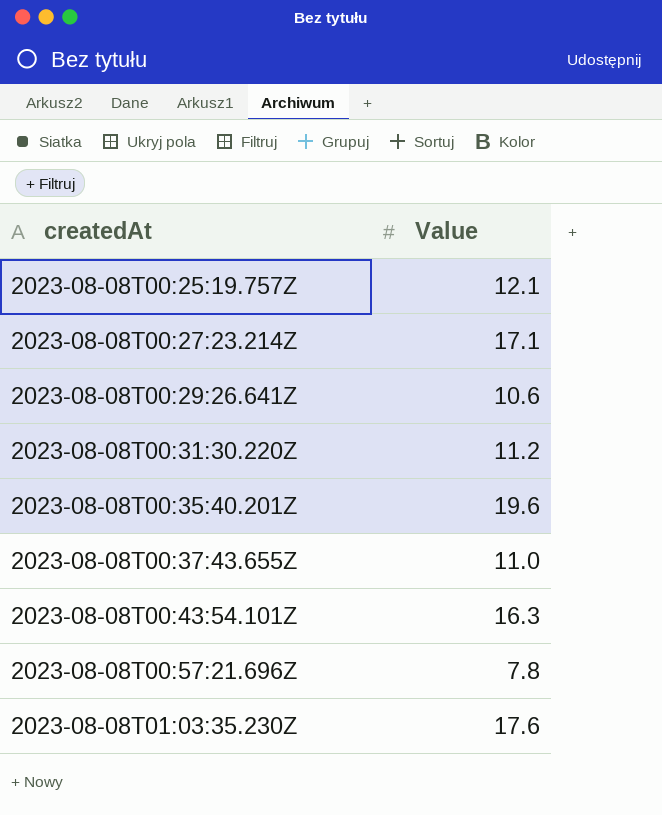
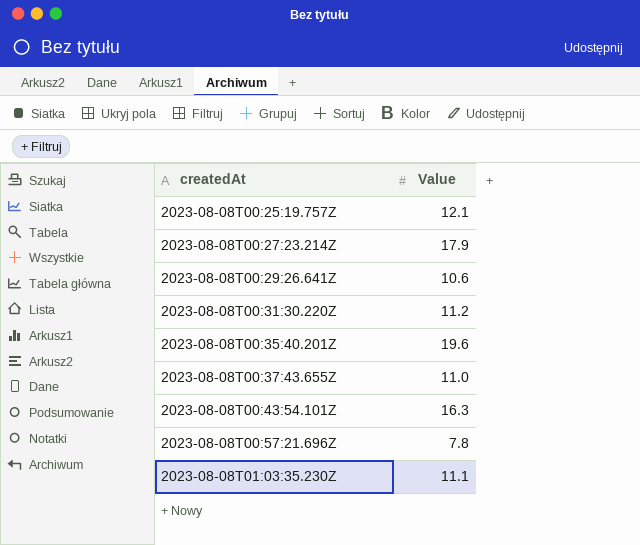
2023-08-08T00:27:23.214Z | Value: 17.1 -> 17.9
2023-08-08T01:03:35.230Z | Value: 17.6 -> 11.1

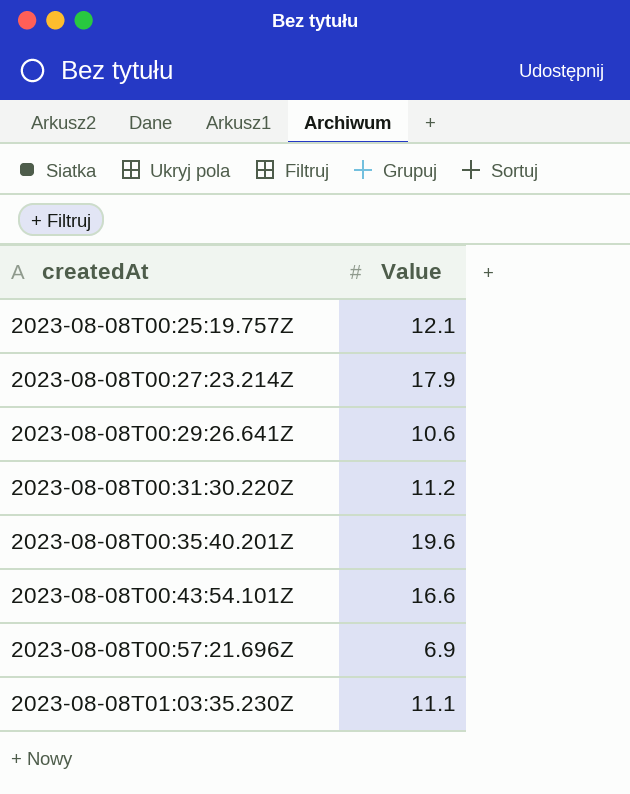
row 2023-08-08T00:37:43.655Z: 11.0 -> none
2023-08-08T00:43:54.101Z | Value: 16.3 -> 16.6
2023-08-08T00:57:21.696Z | Value: 7.8 -> 6.9

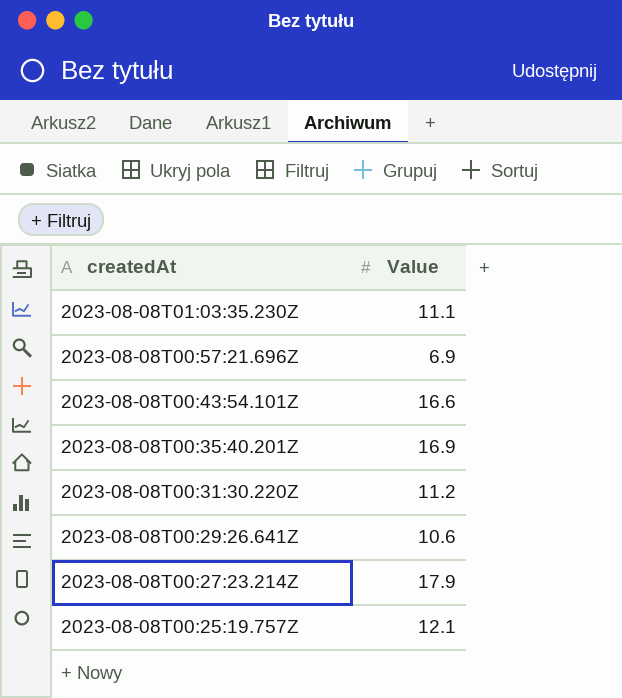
row order: createdAt ascending -> createdAt descending
2023-08-08T00:35:40.201Z | Value: 19.6 -> 16.9

